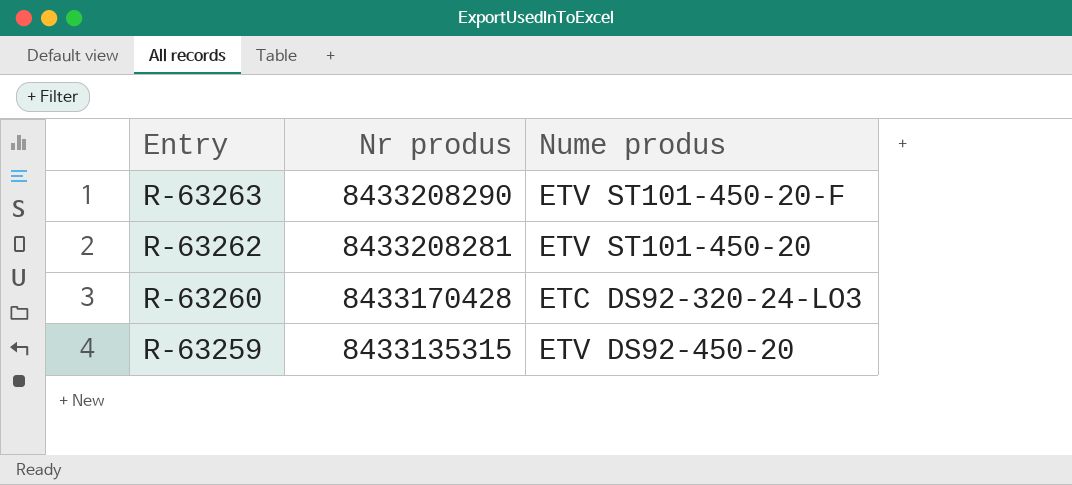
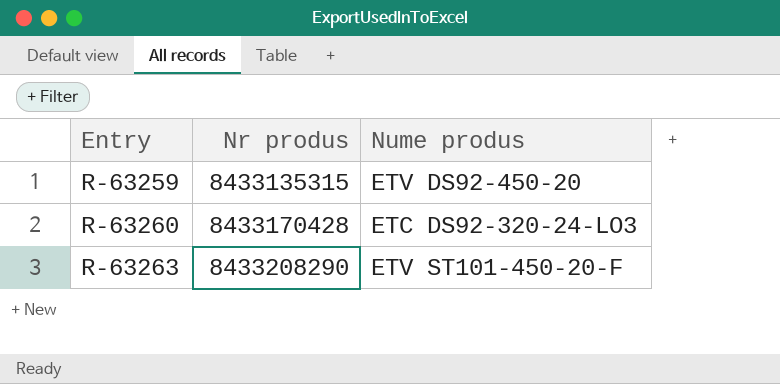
row order: Entry descending -> Entry ascending
row R-63262: 8433208281 | ETV ST101-450-20 -> none

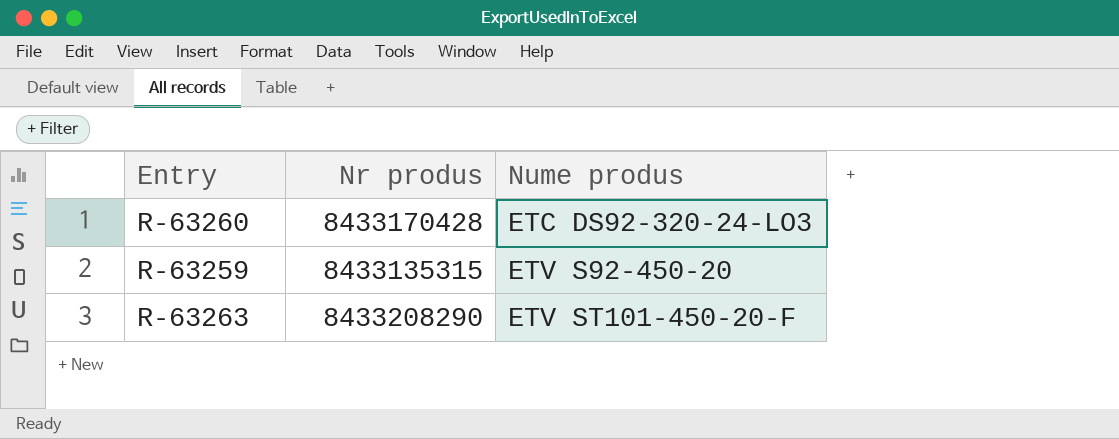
row order: Entry ascending -> Nume produs ascending
R-63259 | Nume produs: ETV DS92-450-20 -> ETV S92-450-20

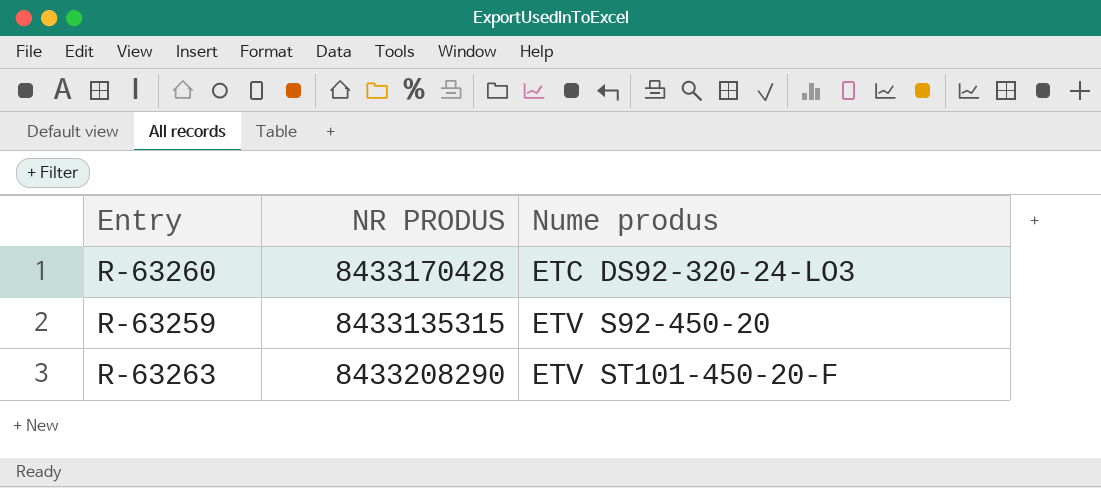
column name: Nr produs -> NR PRODUS

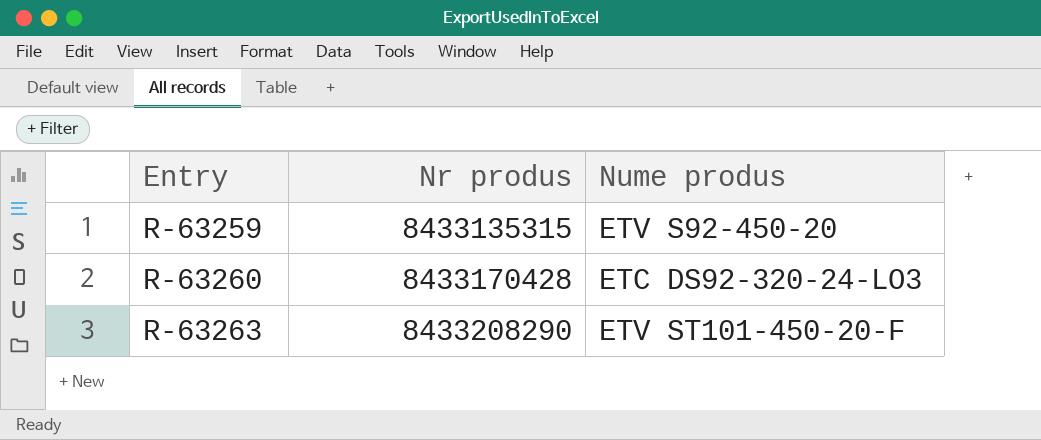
row order: Nume produs ascending -> Entry ascending
column name: NR PRODUS -> Nr produs

